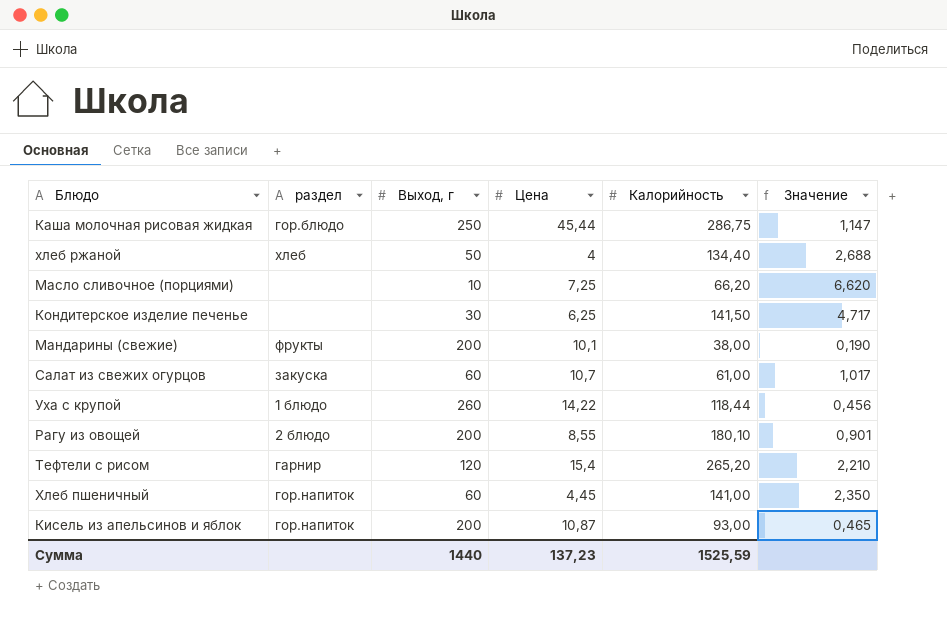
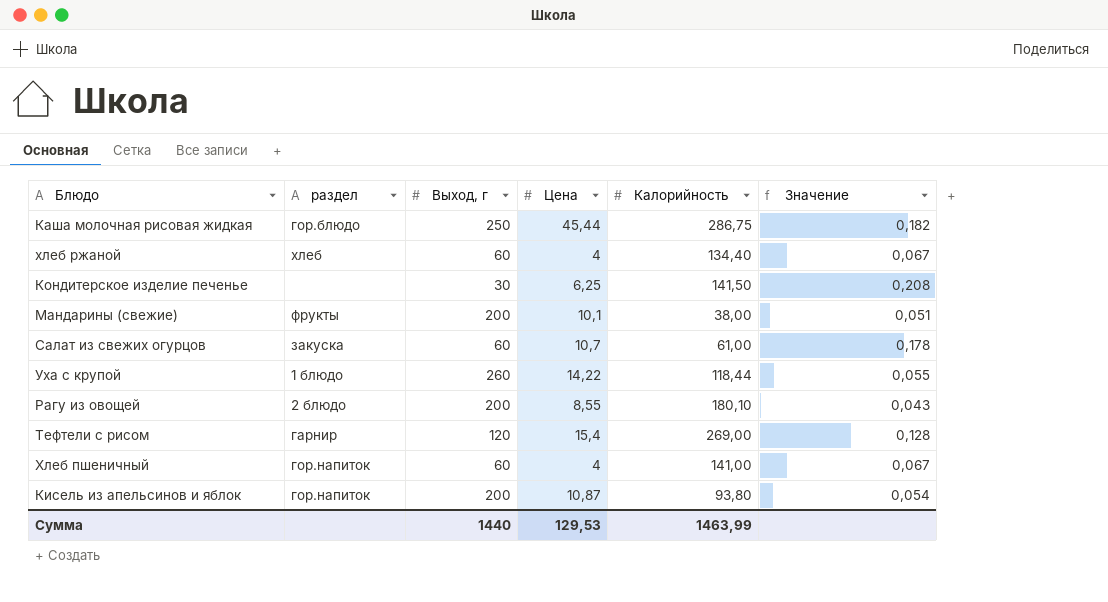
column Значение | formula: [Калорийность] / [Выход, г] -> [Цена] / [Выход, г]
row Масло сливочное (порциями): none | 10 | 7,25 | 66,20 | 6,620 -> none
хлеб ржаной | Выход, г: 50 -> 60
Тефтели с рисом | Калорийность: 265,20 -> 269,00
Хлеб пшеничный | Цена: 4,45 -> 4
Кисель из апельсинов и яблок | Калорийность: 93,00 -> 93,80
Сумма | Цена: 137,23 -> 129,53
Сумма | Калорийность: 1525,59 -> 1463,99

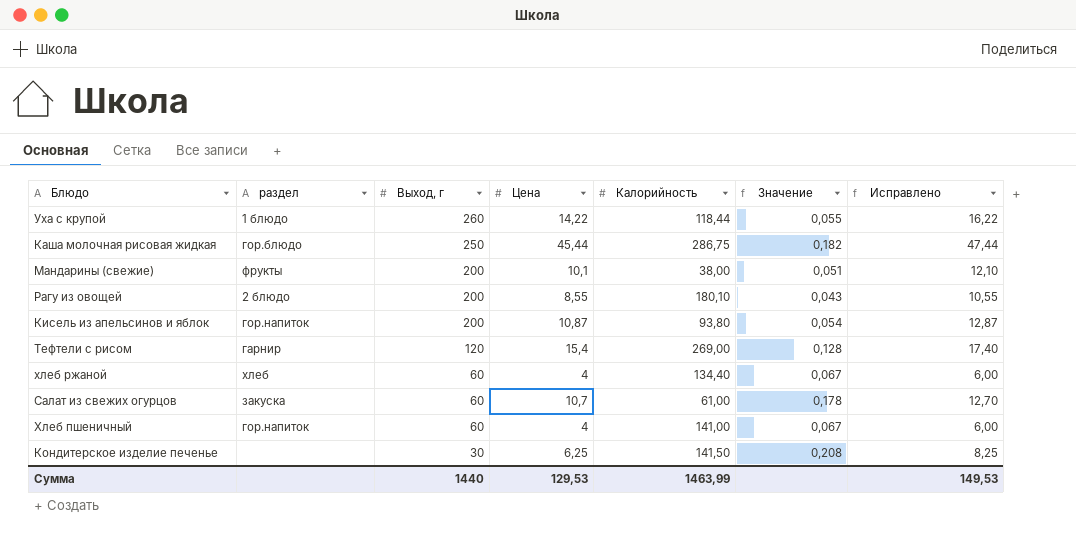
row order: none -> Выход, г descending
column Исправлено | formula: none -> [Цена] + 2

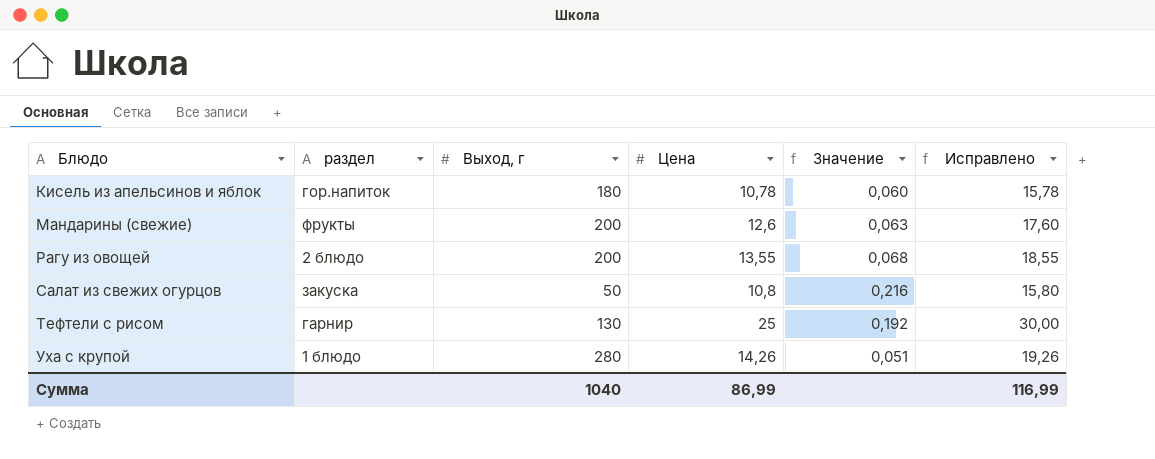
row order: Выход, г descending -> Блюдо ascending
column Калорийность | position: 5 -> none
column Исправлено | formula: [Цена] + 2 -> [Цена] + 5
row Каша молочная рисовая жидкая: гор.блюдо | 250 | 45,44 | 286,75 | 0,182 | 47,44 -> none
row хлеб ржаной: хлеб | 60 | 4 | 134,40 | 0,067 | 6,00 -> none
row Хлеб пшеничный: гор.напиток | 60 | 4 | 141,00 | 0,067 | 6,00 -> none
row Кондитерское изделие печенье: none | 30 | 6,25 | 141,50 | 0,208 | 8,25 -> none
Кисель из апельсинов и яблок | Выход, г: 200 -> 180
Кисель из апельсинов и яблок | Цена: 10,87 -> 10,78
Кисель из апельсинов и яблок | Значение: 0,054 -> 0,060
Мандарины (свежие) | Цена: 10,1 -> 12,6
Мандарины (свежие) | Значение: 0,051 -> 0,063
Рагу из овощей | Цена: 8,55 -> 13,55
Рагу из овощей | Значение: 0,043 -> 0,068
Салат из свежих огурцов | Выход, г: 60 -> 50
Салат из свежих огурцов | Цена: 10,7 -> 10,8
Салат из свежих огурцов | Значение: 0,178 -> 0,216
Тефтели с рисом | Выход, г: 120 -> 130
Тефтели с рисом | Цена: 15,4 -> 25
Тефтели с рисом | Значение: 0,128 -> 0,192
Уха с крупой | Выход, г: 260 -> 280
Уха с крупой | Цена: 14,22 -> 14,26
Уха с крупой | Значение: 0,055 -> 0,051
Сумма | Выход, г: 1440 -> 1040
Сумма | Цена: 129,53 -> 86,99
Сумма | Исправлено: 149,53 -> 116,99

